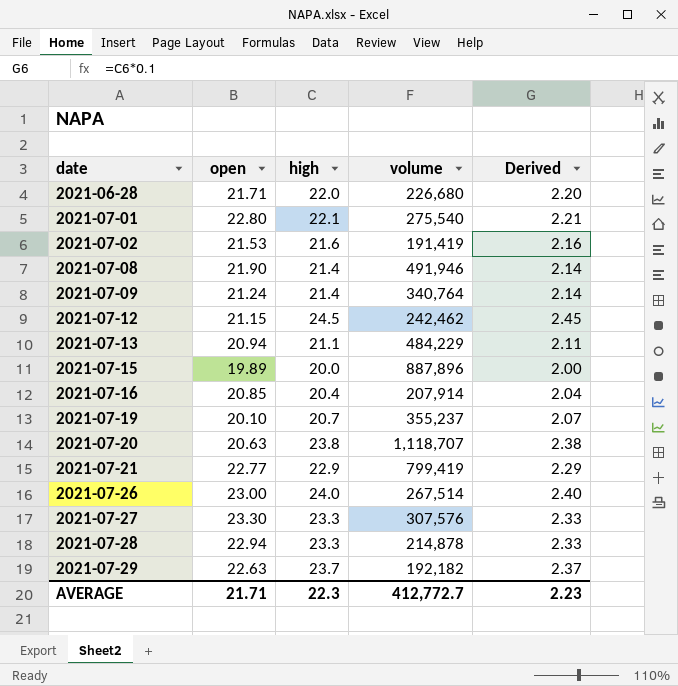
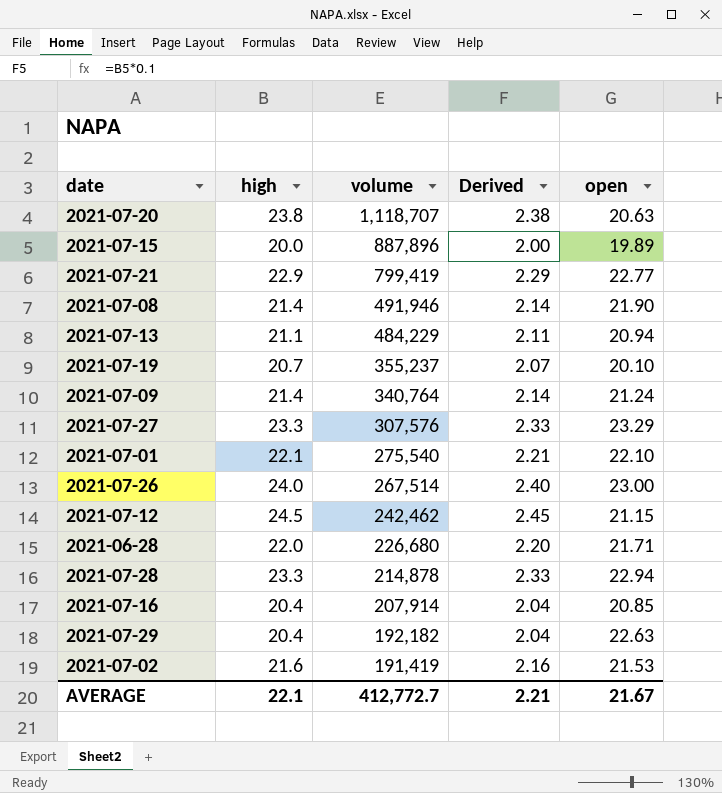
row order: date ascending -> volume descending
column open | position: 2 -> 5
2021-07-27 | open: 23.30 -> 23.29
2021-07-01 | open: 22.80 -> 22.10
2021-07-29 | high: 23.7 -> 20.4
2021-07-29 | Derived: 2.37 -> 2.04
AVERAGE | high: 22.3 -> 22.1
AVERAGE | Derived: 2.23 -> 2.21
AVERAGE | open: 21.71 -> 21.67

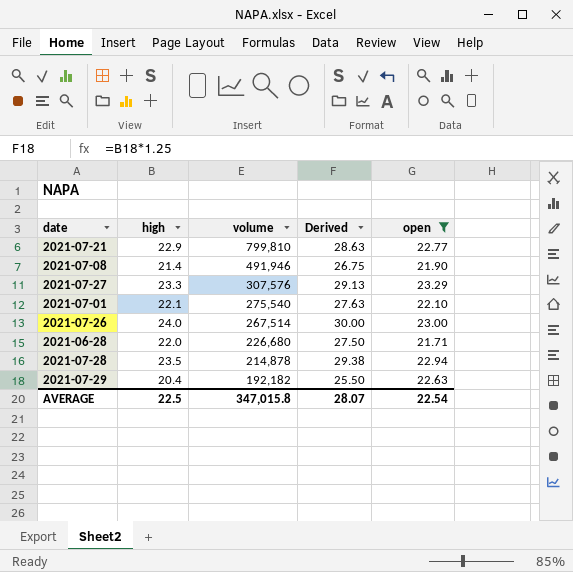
filter: none -> open >= 21.71
column Derived | formula: [high] * 0.1 -> [high] * 1.25
2021-07-21 | volume: 799,419 -> 799,810
2021-07-28 | high: 23.3 -> 23.5
AVERAGE | high: 22.1 -> 22.5
AVERAGE | volume: 412,772.7 -> 347,015.8
AVERAGE | Derived: 2.21 -> 28.07
AVERAGE | open: 21.67 -> 22.54

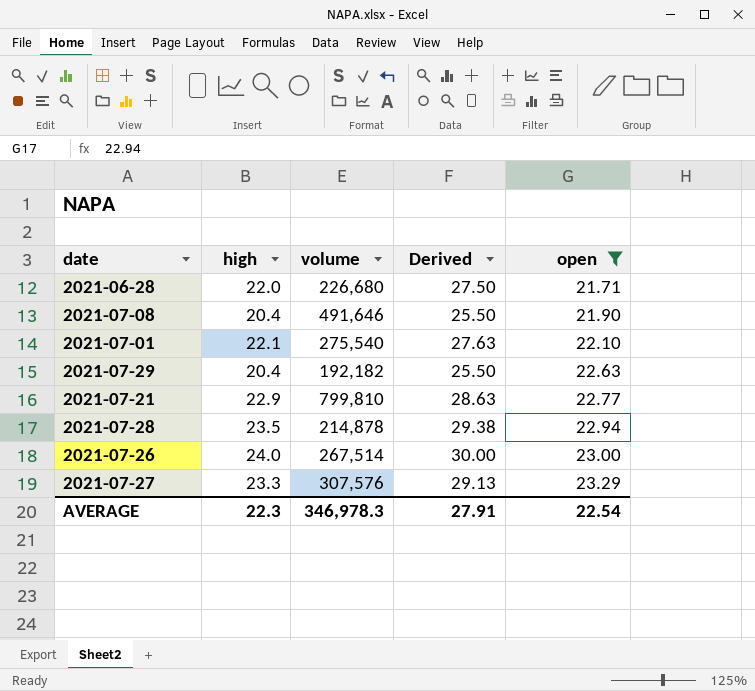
row order: volume descending -> open ascending
2021-07-08 | high: 21.4 -> 20.4
2021-07-08 | volume: 491,946 -> 491,646
2021-07-08 | Derived: 26.75 -> 25.50
AVERAGE | high: 22.5 -> 22.3
AVERAGE | volume: 347,015.8 -> 346,978.3
AVERAGE | Derived: 28.07 -> 27.91

